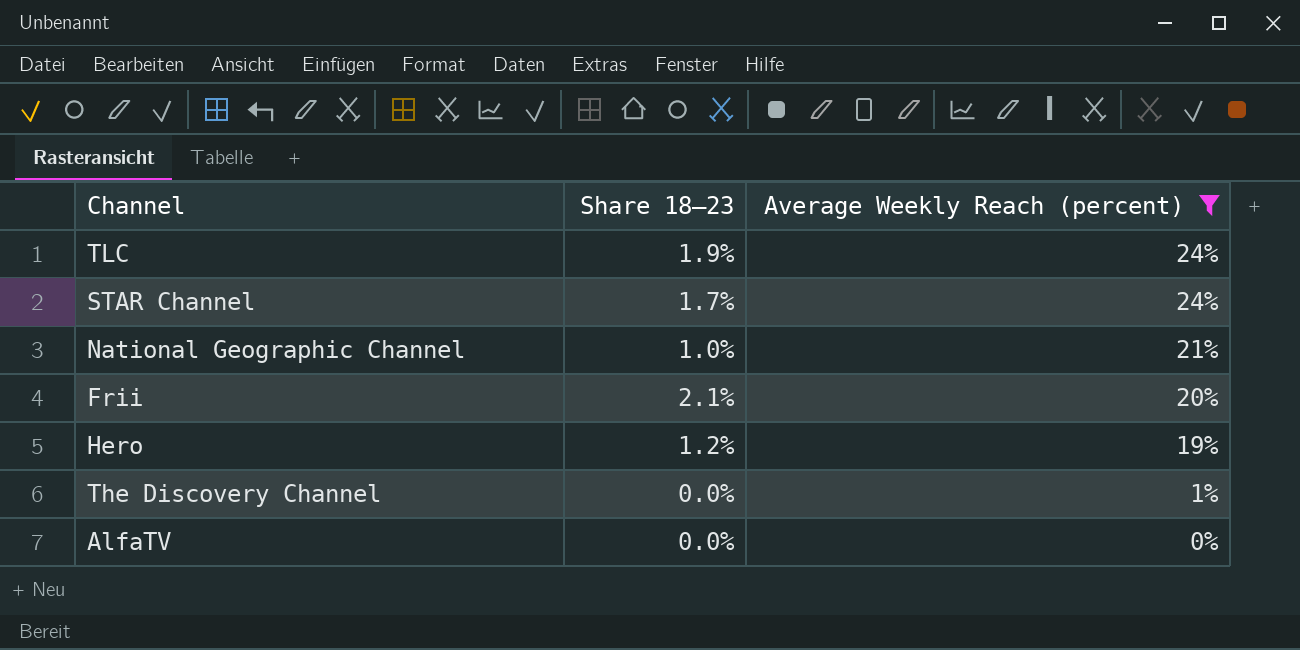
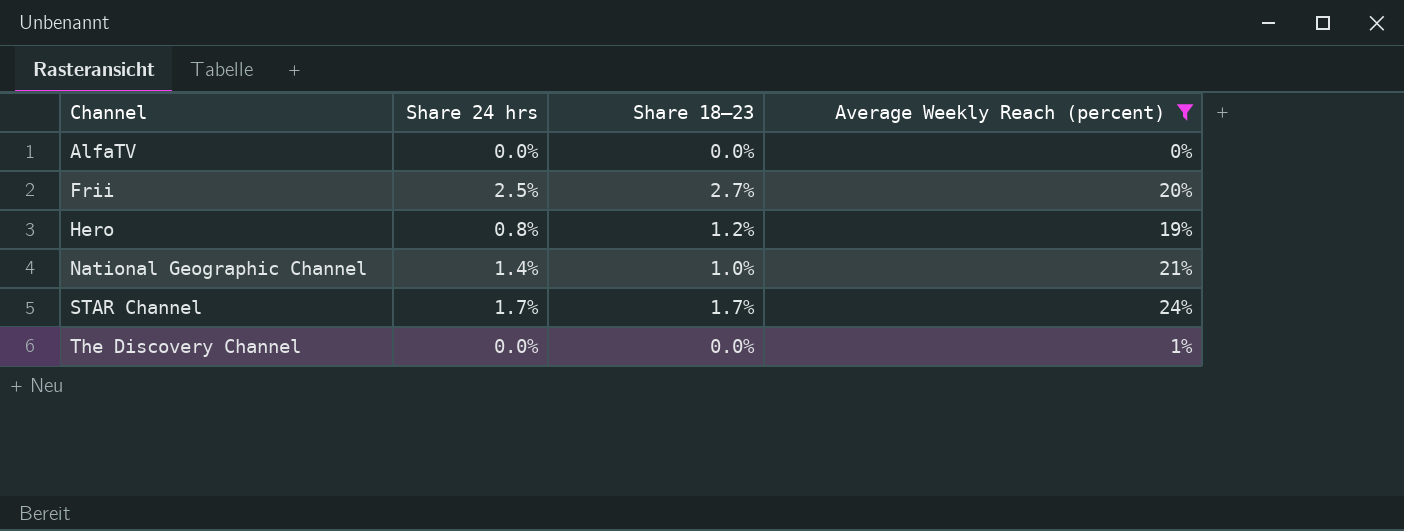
row order: Average Weekly Reach (percent) descending -> Channel ascending
column Share 24 hrs | position: none -> 2
row TLC: 1.9% | 24% -> none
Frii | Share 18–23: 2.1% -> 2.7%

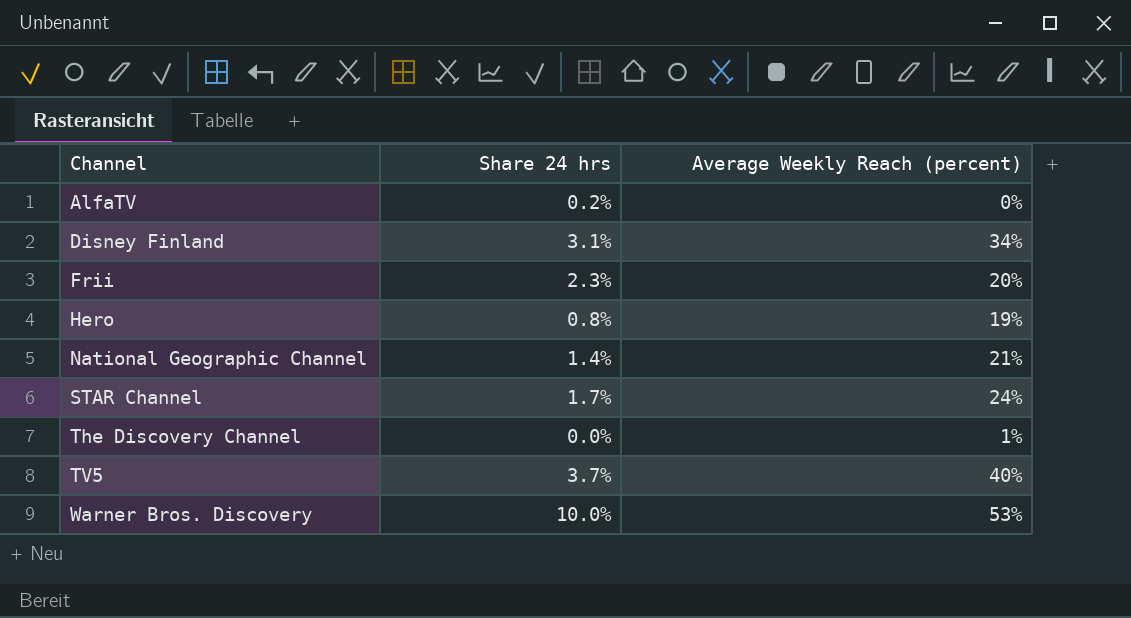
filter: Average Weekly Reach (percent) <= 24% -> none
column Share 18–23 | position: 3 -> none
AlfaTV | Share 24 hrs: 0.0% -> 0.2%
Frii | Share 24 hrs: 2.5% -> 2.3%

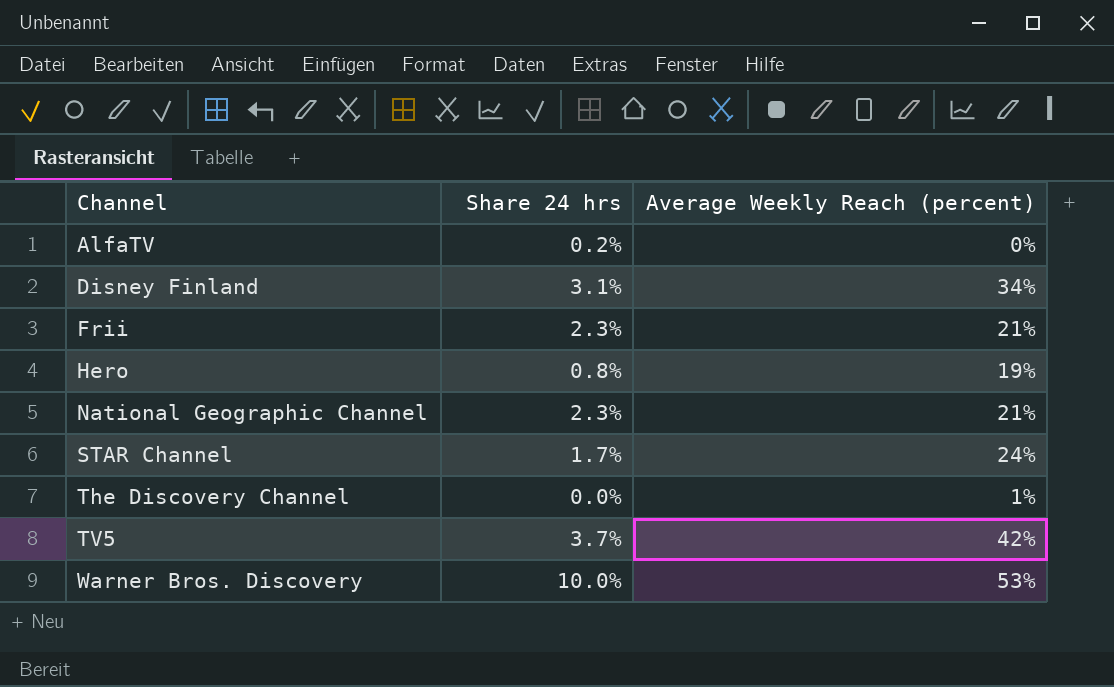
Frii | Average Weekly Reach (percent): 20% -> 21%
National Geographic Channel | Share 24 hrs: 1.4% -> 2.3%
TV5 | Average Weekly Reach (percent): 40% -> 42%

